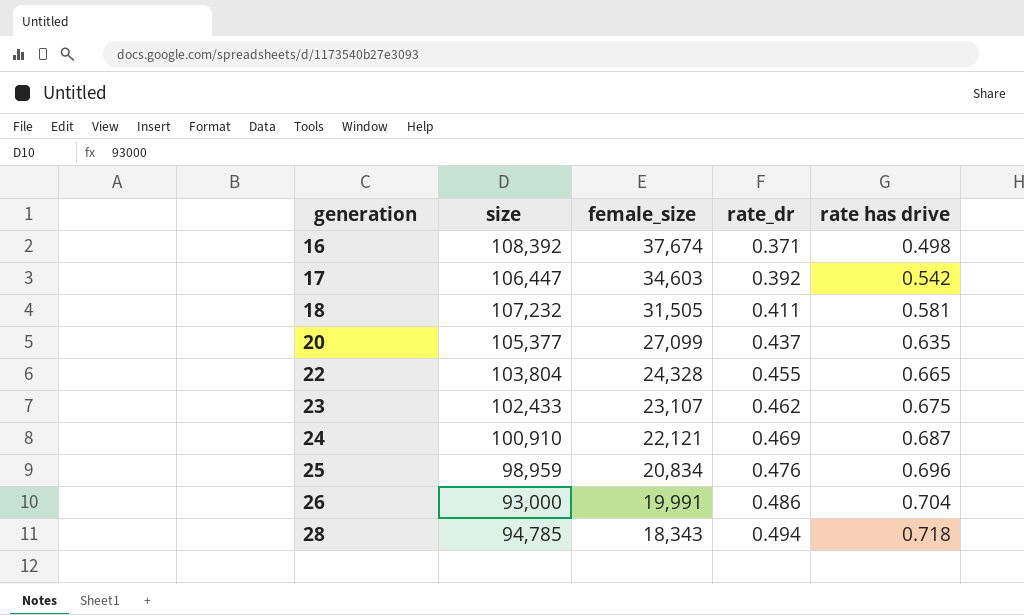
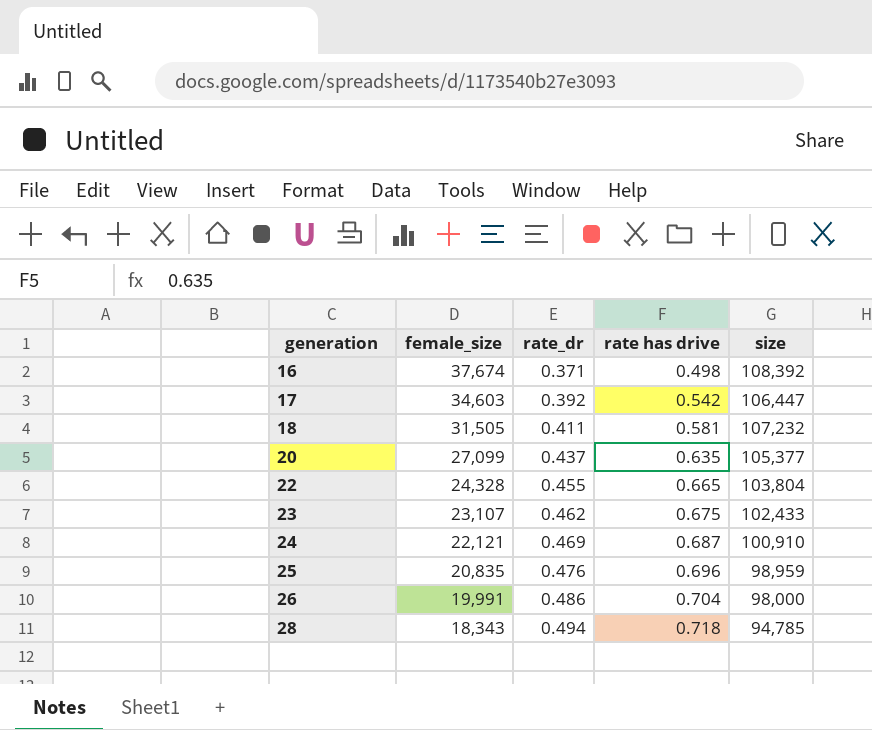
column size | position: 2 -> 5
25 | female_size: 20,834 -> 20,835
26 | size: 93,000 -> 98,000

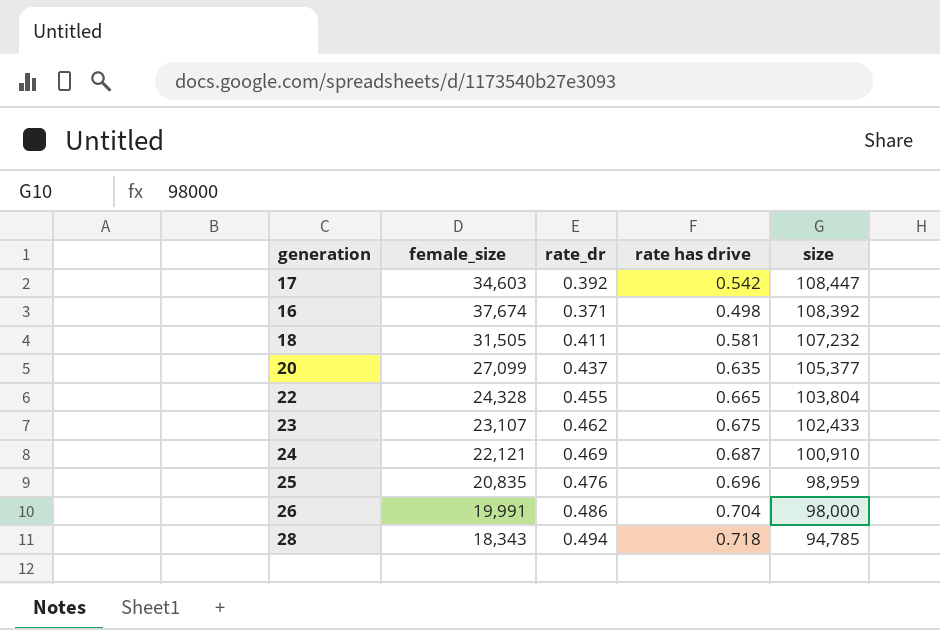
row order: generation ascending -> size descending
17 | size: 106,447 -> 108,447

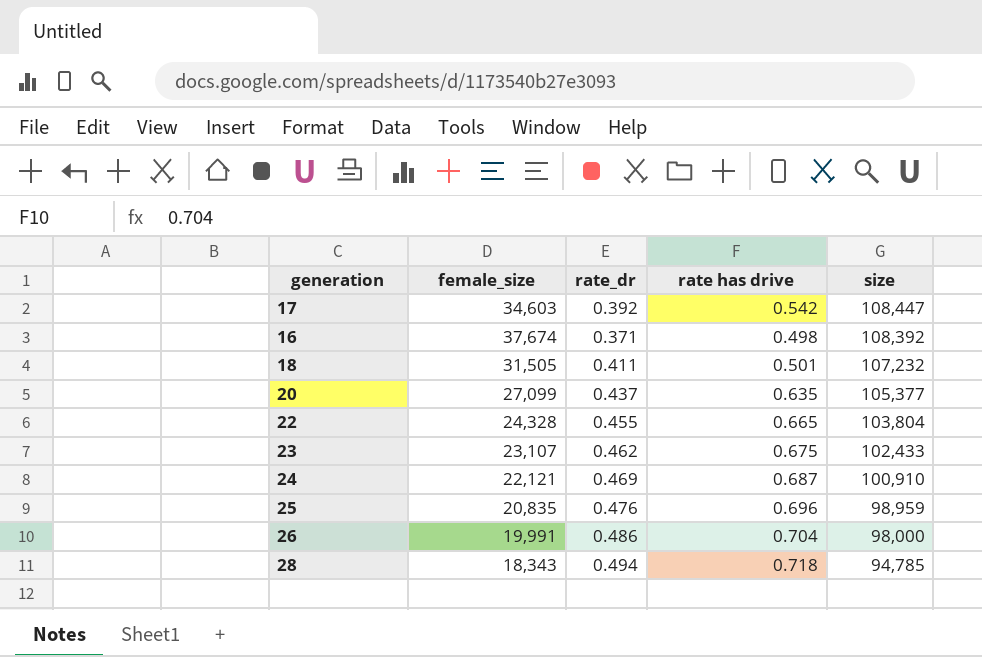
18 | rate has drive: 0.581 -> 0.501

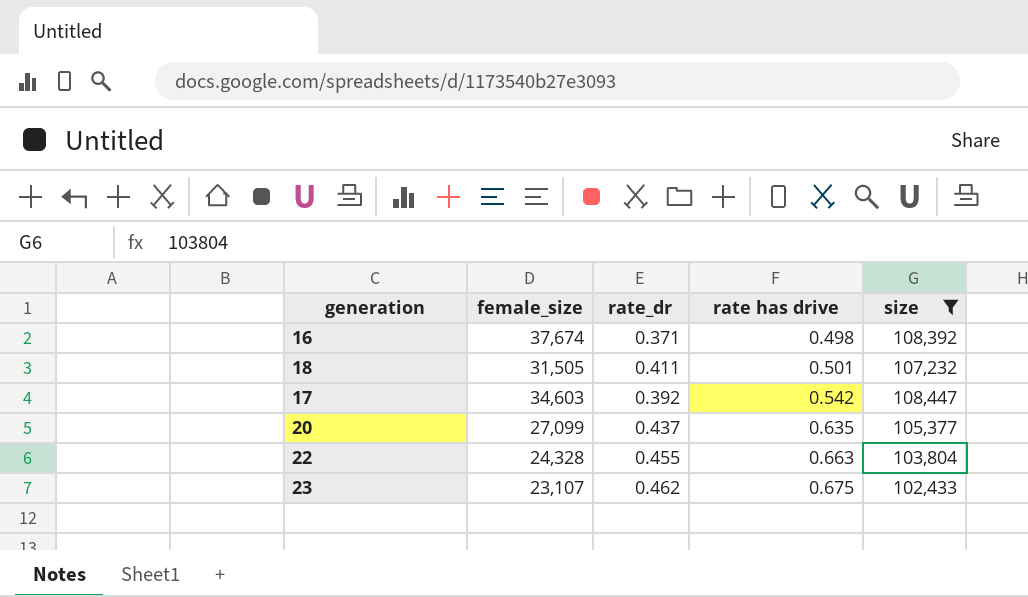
filter: none -> size >= 102,433
row order: size descending -> rate has drive ascending
22 | rate has drive: 0.665 -> 0.663

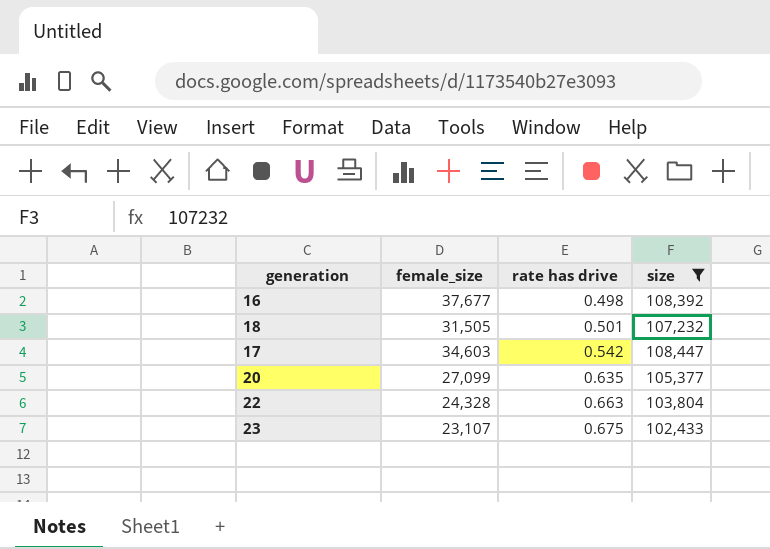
column rate_dr | position: 3 -> none
16 | female_size: 37,674 -> 37,677

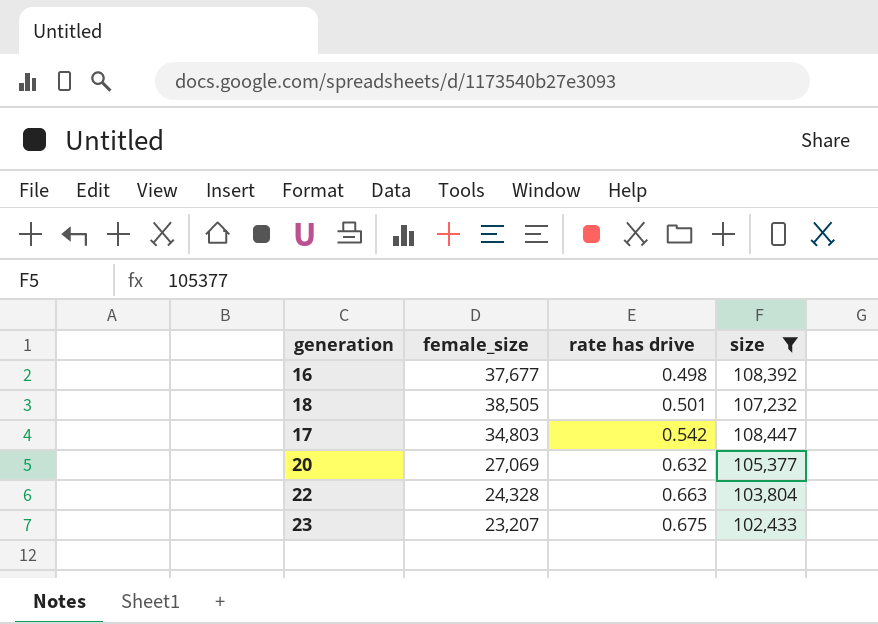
18 | female_size: 31,505 -> 38,505
17 | female_size: 34,603 -> 34,803
20 | female_size: 27,099 -> 27,069
20 | rate has drive: 0.635 -> 0.632
23 | female_size: 23,107 -> 23,207

